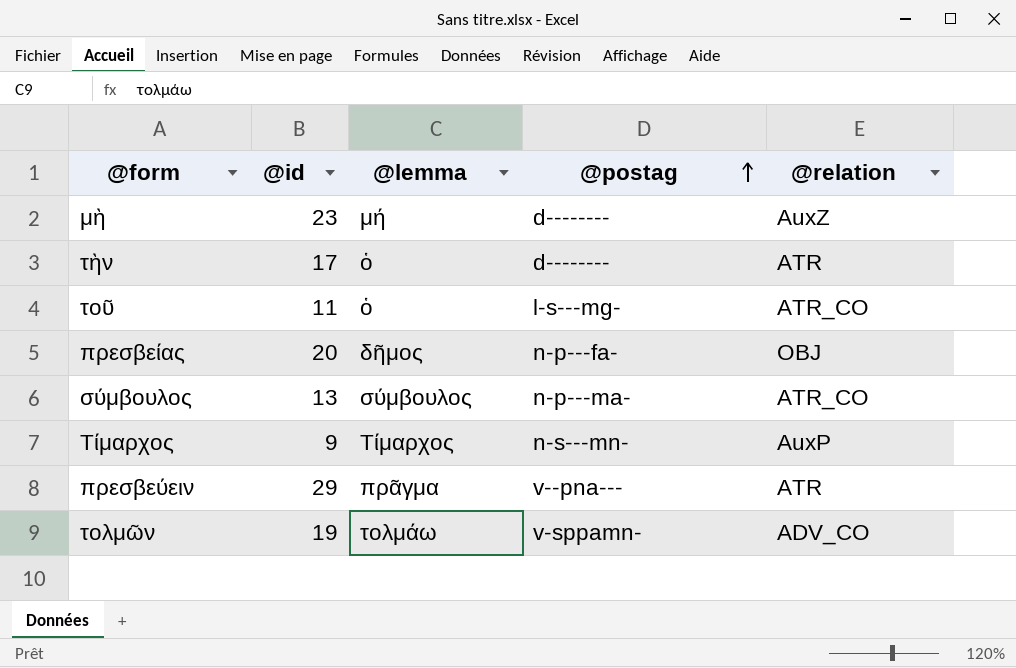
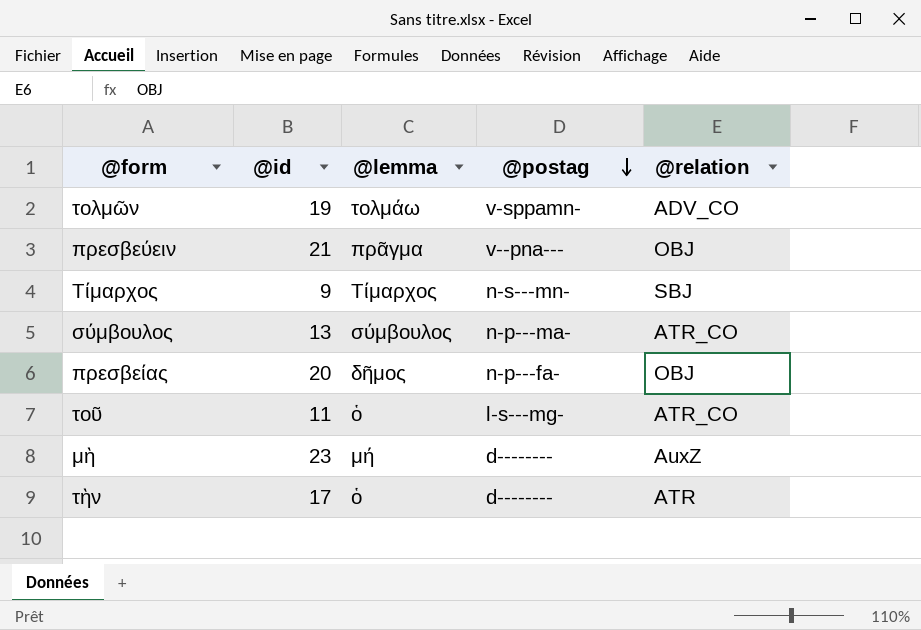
row order: @postag ascending -> @postag descending
πρεσβεύειν | @id: 29 -> 21
πρεσβεύειν | @relation: ATR -> OBJ
Τίμαρχος | @relation: AuxP -> SBJ

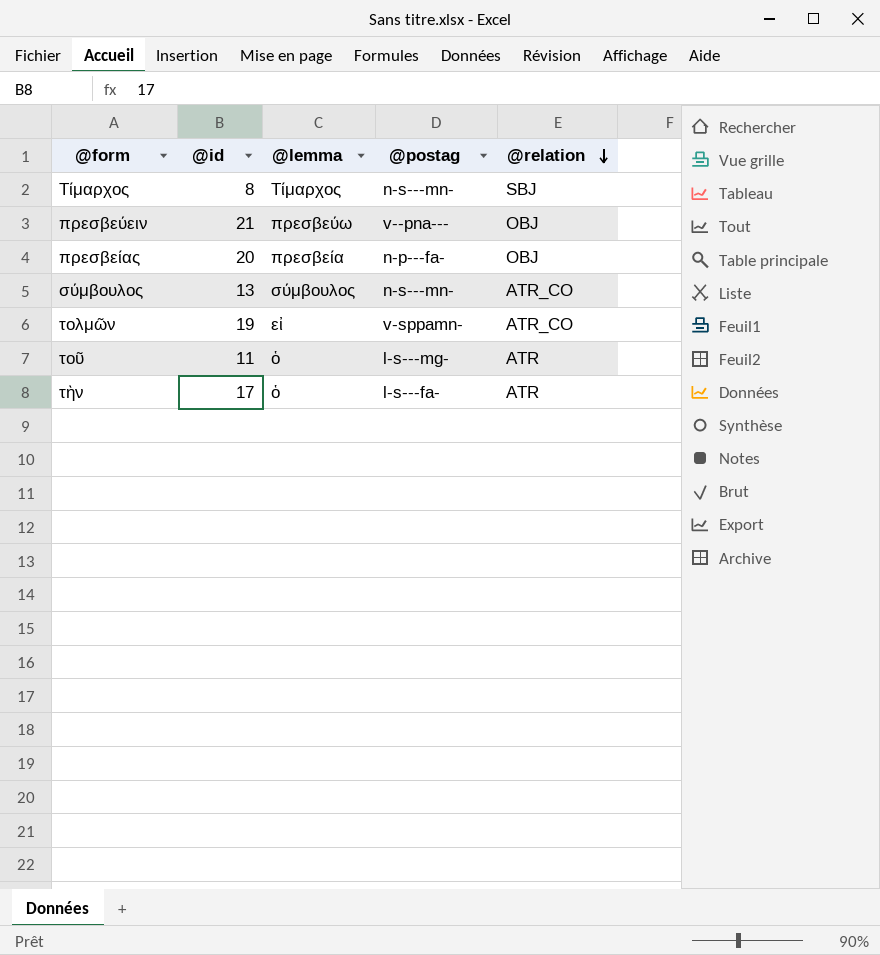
row order: @postag descending -> @relation descending
row μὴ: 23 | μή | d-------- | AuxZ -> none
Τίμαρχος | @id: 9 -> 8
πρεσβεύειν | @lemma: πρᾶγμα -> πρεσβεύω
πρεσβείας | @lemma: δῆμος -> πρεσβεία
σύμβουλος | @postag: n-p---ma- -> n-s---mn-
τολμῶν | @lemma: τολμάω -> εἰ
τολμῶν | @relation: ADV_CO -> ATR_CO
τοῦ | @relation: ATR_CO -> ATR
τὴν | @postag: d-------- -> l-s---fa-

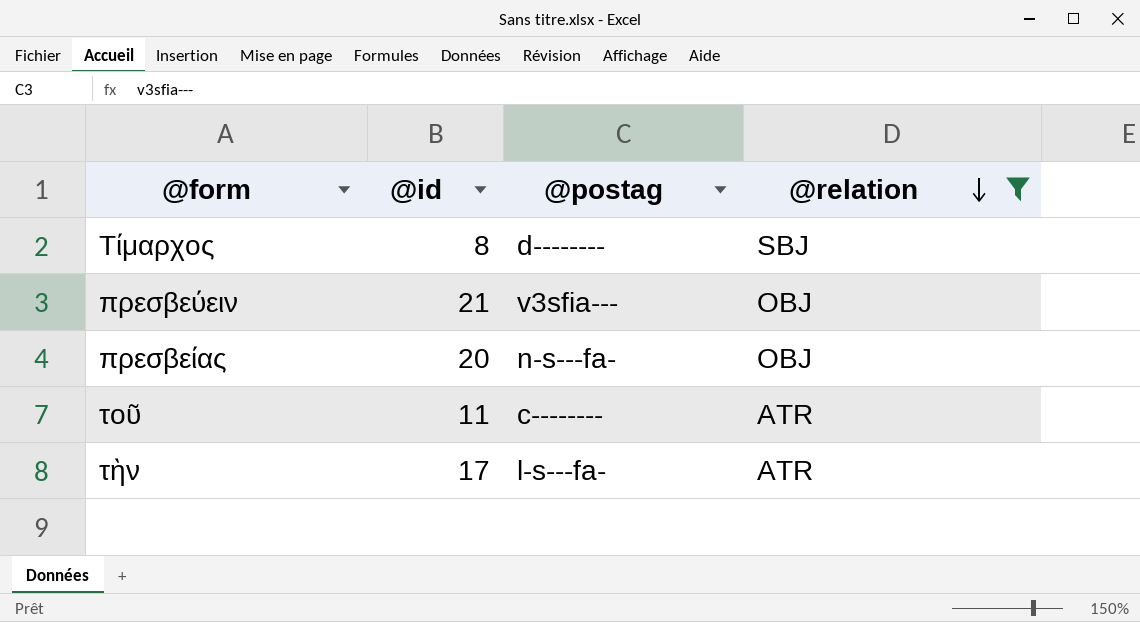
filter: none -> @relation != ATR_CO
column @lemma | position: 3 -> none
Τίμαρχος | @postag: n-s---mn- -> d--------
πρεσβεύειν | @postag: v--pna--- -> v3sfia---
πρεσβείας | @postag: n-p---fa- -> n-s---fa-
τοῦ | @postag: l-s---mg- -> c--------

